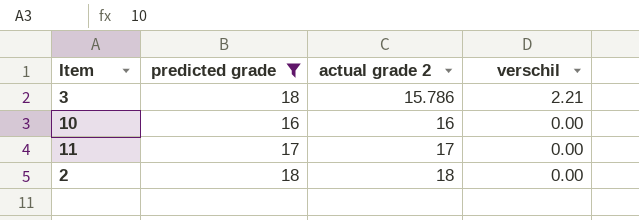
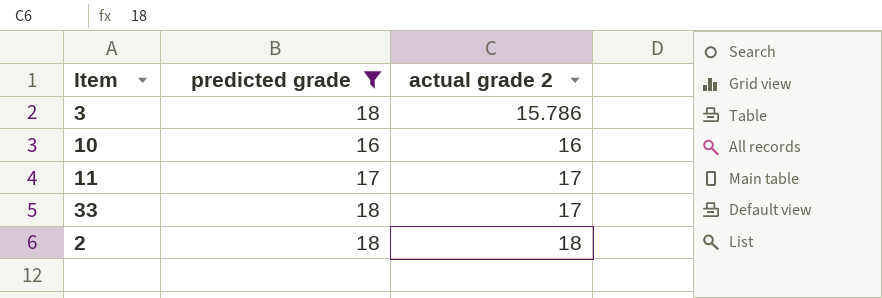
column verschil | position: 4 -> none
row 33: none -> 18 | 17

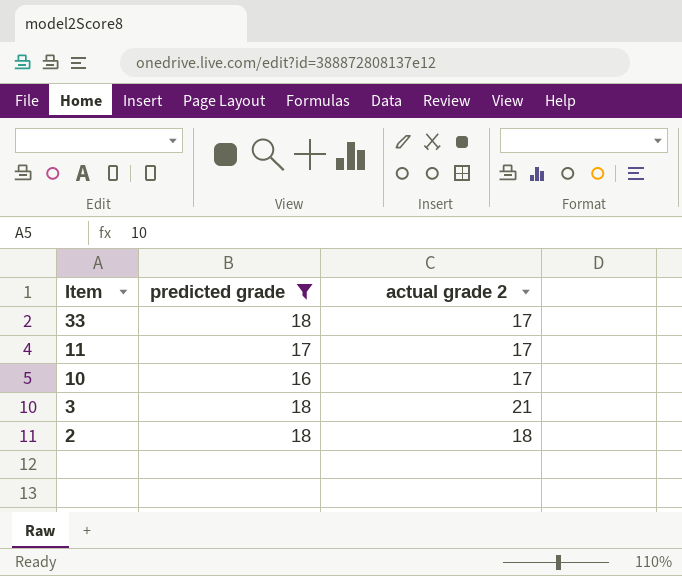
row order: actual grade 2 ascending -> Item descending
10 | actual grade 2: 16 -> 17
3 | actual grade 2: 15.786 -> 21

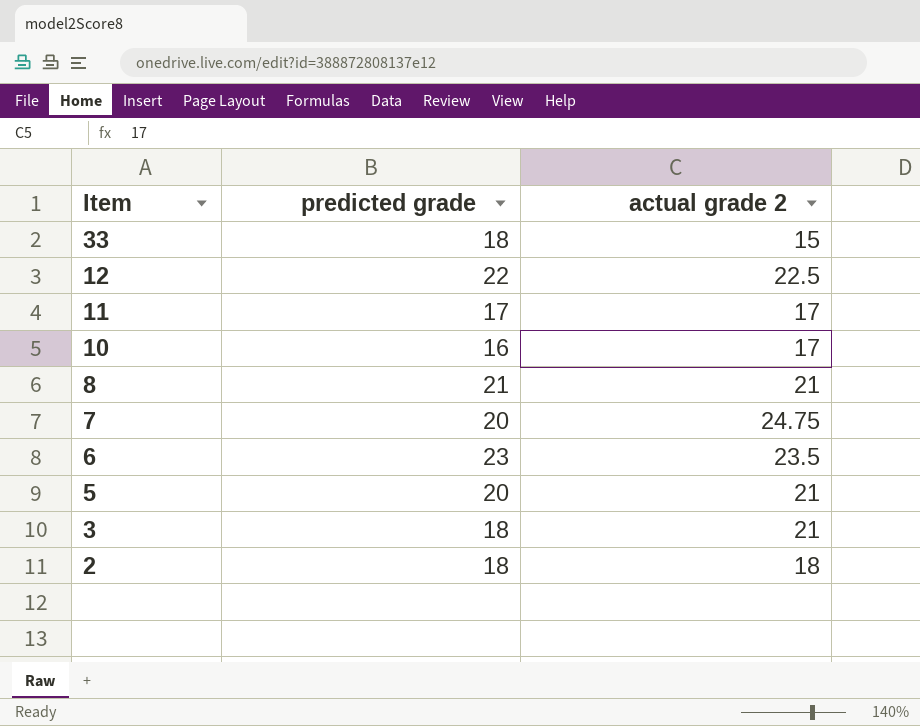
filter: predicted grade <= 18 -> none
33 | actual grade 2: 17 -> 15

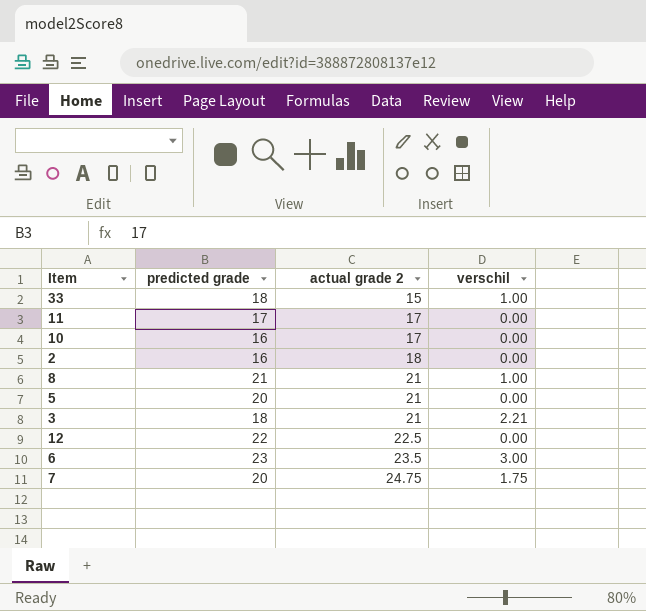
row order: Item descending -> actual grade 2 ascending
column verschil | position: none -> 4
2 | predicted grade: 18 -> 16

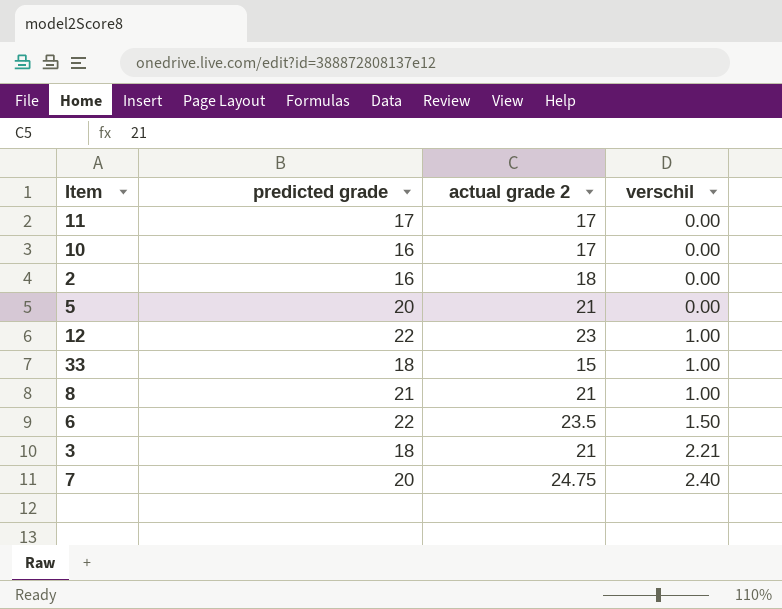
row order: actual grade 2 ascending -> verschil ascending
12 | actual grade 2: 22.5 -> 23
12 | verschil: 0.00 -> 1.00
6 | predicted grade: 23 -> 22
6 | verschil: 3.00 -> 1.50
7 | verschil: 1.75 -> 2.40

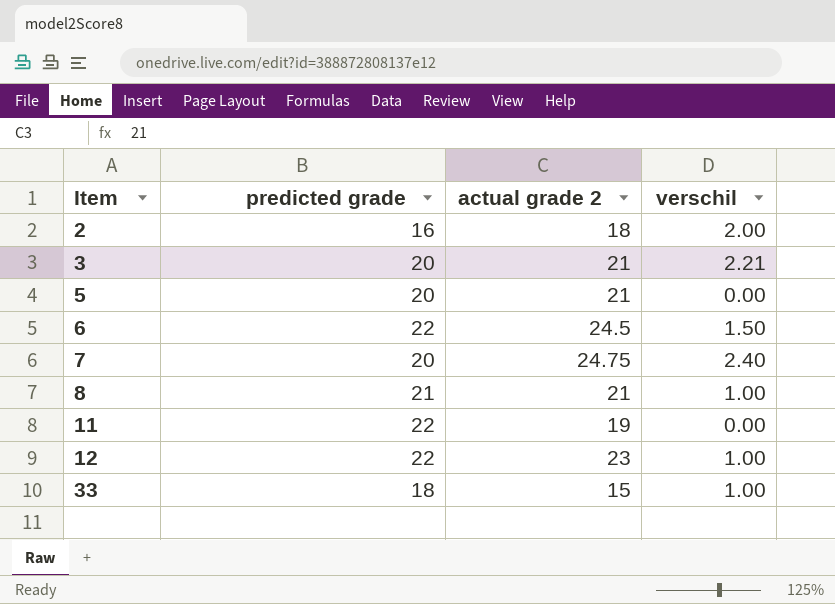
row order: verschil ascending -> Item ascending
row 10: 16 | 17 | 0.00 -> none
2 | verschil: 0.00 -> 2.00
3 | predicted grade: 18 -> 20
6 | actual grade 2: 23.5 -> 24.5
11 | predicted grade: 17 -> 22
11 | actual grade 2: 17 -> 19

